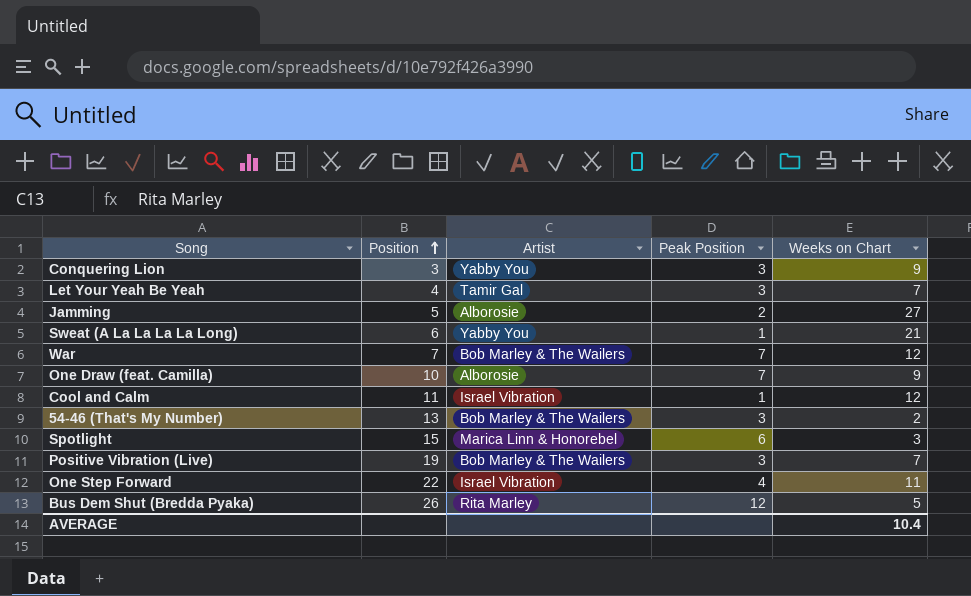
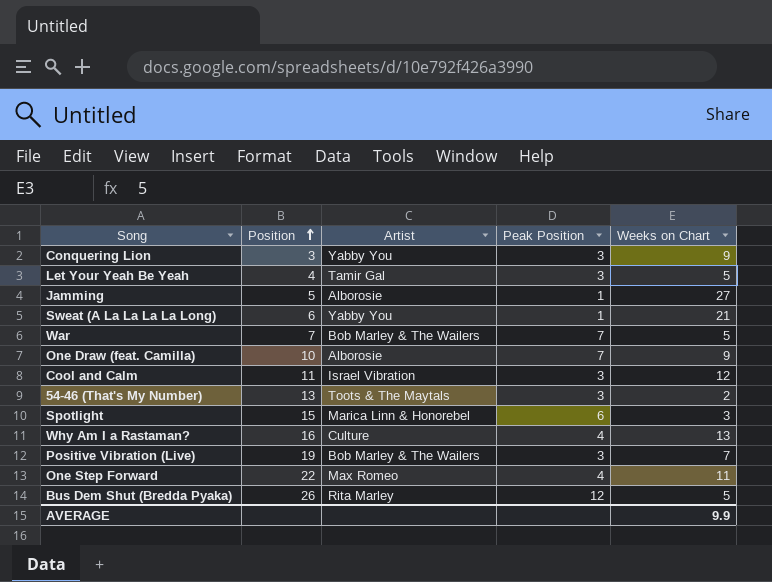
Let Your Yeah Be Yeah | Weeks on Chart: 7 -> 5
Jamming | Peak Position: 2 -> 1
War | Weeks on Chart: 12 -> 5
Cool and Calm | Peak Position: 1 -> 3
54-46 (That's My Number) | Artist: Bob Marley & The Wailers -> Toots & The Maytals
row Why Am I a Rastaman?: none -> 16 | Culture | 4 | 13
One Step Forward | Artist: Israel Vibration -> Max Romeo
AVERAGE | Weeks on Chart: 10.4 -> 9.9

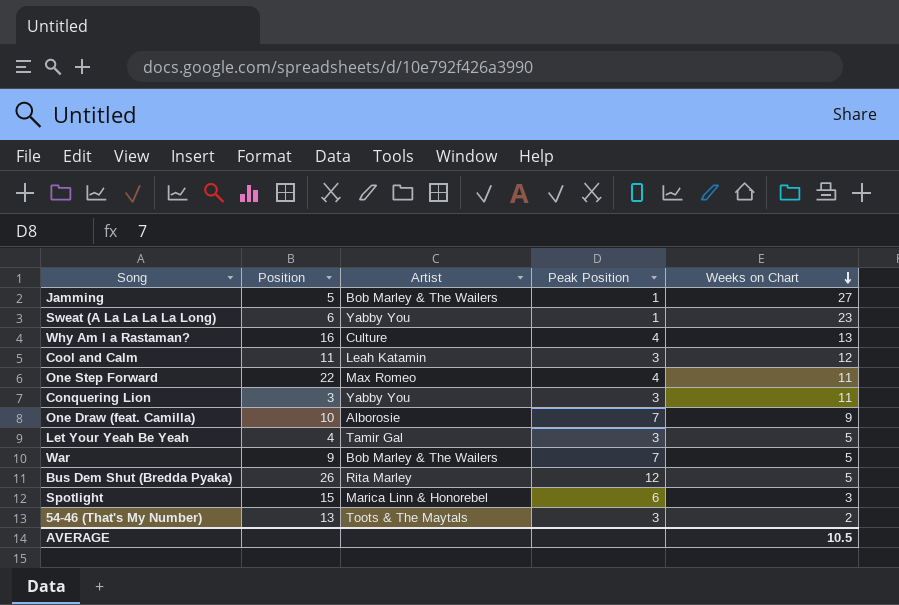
row order: Position ascending -> Weeks on Chart descending
row Positive Vibration (Live): 19 | Bob Marley & The Wailers | 3 | 7 -> none
Jamming | Artist: Alborosie -> Bob Marley & The Wailers
Sweat (A La La La La Long) | Weeks on Chart: 21 -> 23
Cool and Calm | Artist: Israel Vibration -> Leah Katamin
Conquering Lion | Weeks on Chart: 9 -> 11
War | Position: 7 -> 9
AVERAGE | Weeks on Chart: 9.9 -> 10.5

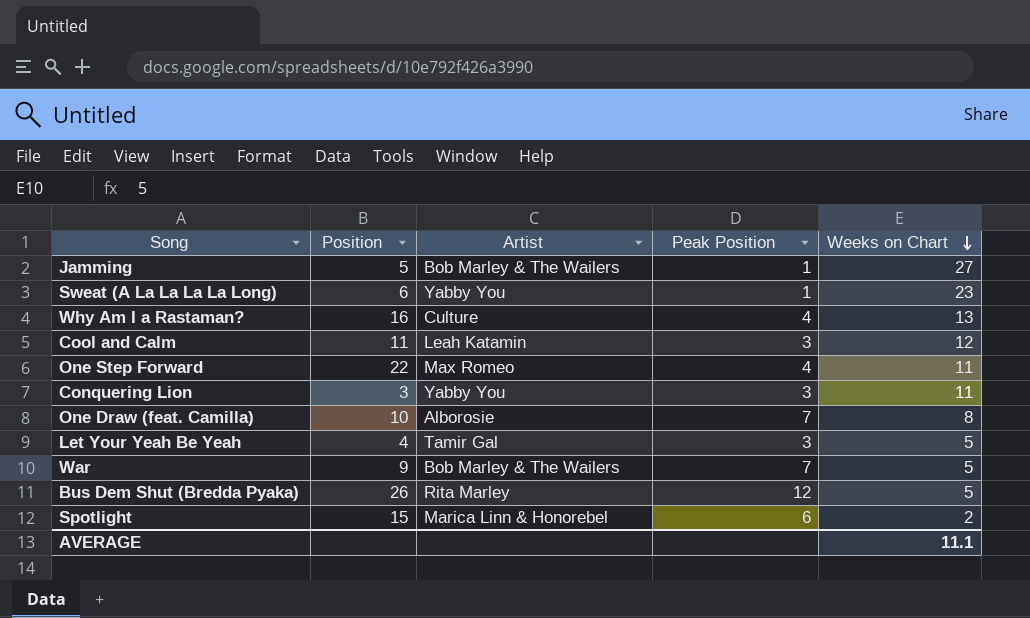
row 54-46 (That's My Number): 13 | Toots & The Maytals | 3 | 2 -> none
One Draw (feat. Camilla) | Weeks on Chart: 9 -> 8
Spotlight | Weeks on Chart: 3 -> 2
AVERAGE | Weeks on Chart: 10.5 -> 11.1

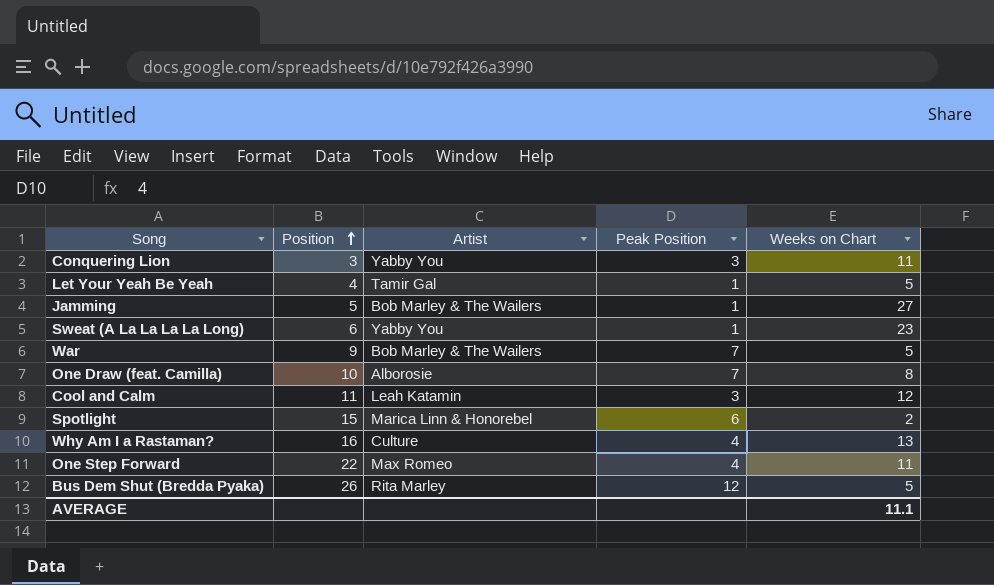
row order: Weeks on Chart descending -> Position ascending
Let Your Yeah Be Yeah | Peak Position: 3 -> 1

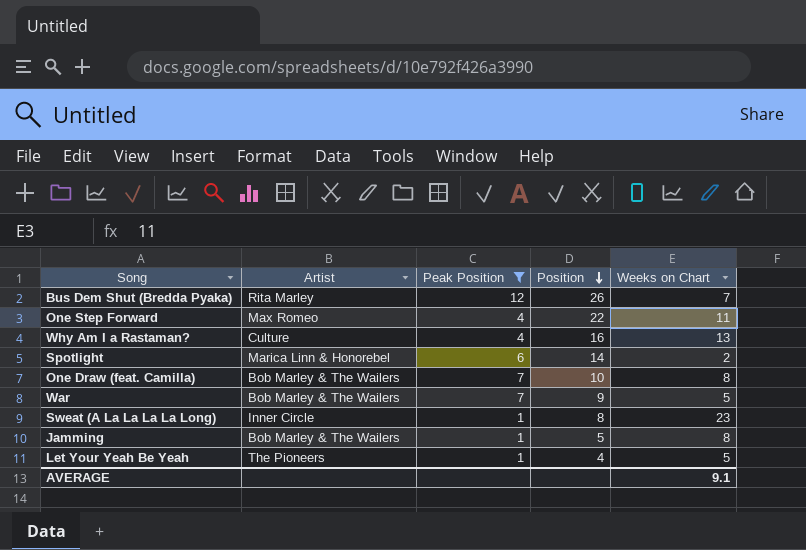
filter: none -> Peak Position != 3
row order: Position ascending -> Position descending
column Position | position: 2 -> 4
Bus Dem Shut (Bredda Pyaka) | Weeks on Chart: 5 -> 7
Spotlight | Position: 15 -> 14
One Draw (feat. Camilla) | Artist: Alborosie -> Bob Marley & The Wailers
Sweat (A La La La La Long) | Artist: Yabby You -> Inner Circle
Sweat (A La La La La Long) | Position: 6 -> 8
Jamming | Weeks on Chart: 27 -> 8
Let Your Yeah Be Yeah | Artist: Tamir Gal -> The Pioneers
AVERAGE | Weeks on Chart: 11.1 -> 9.1

